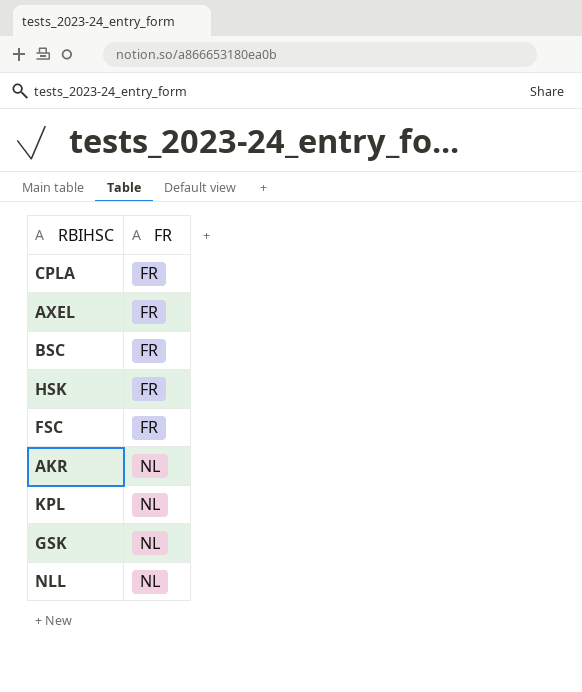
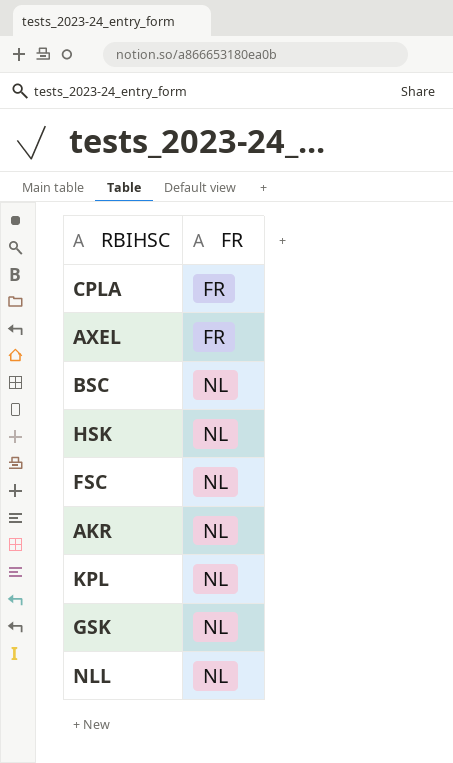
BSC | FR: FR -> NL
HSK | FR: FR -> NL
FSC | FR: FR -> NL

